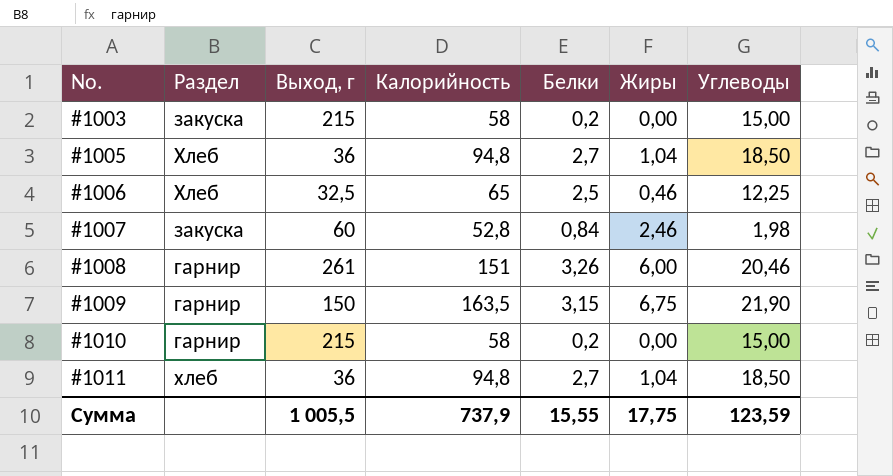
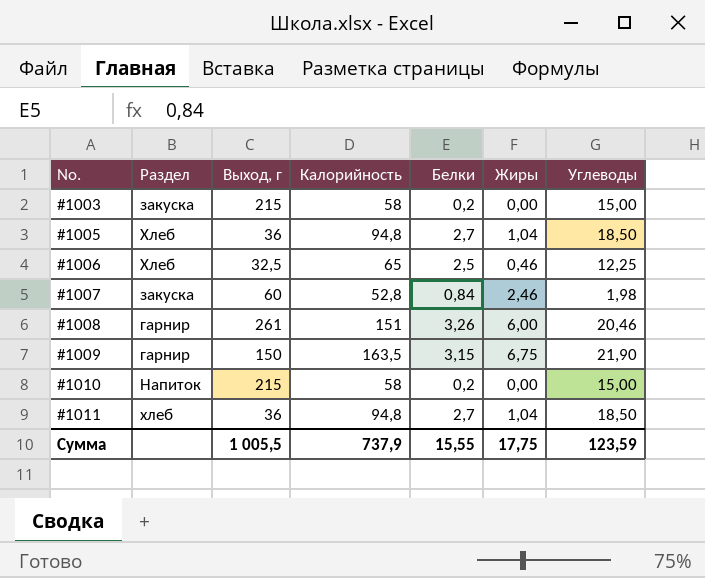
#1010 | Раздел: гарнир -> Напиток

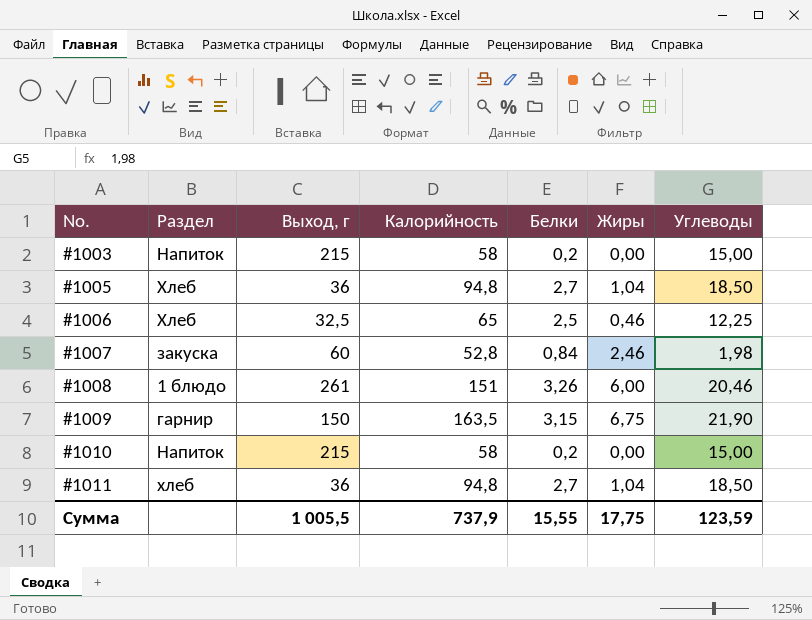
#1003 | Раздел: закуска -> Напиток
#1008 | Раздел: гарнир -> 1 блюдо

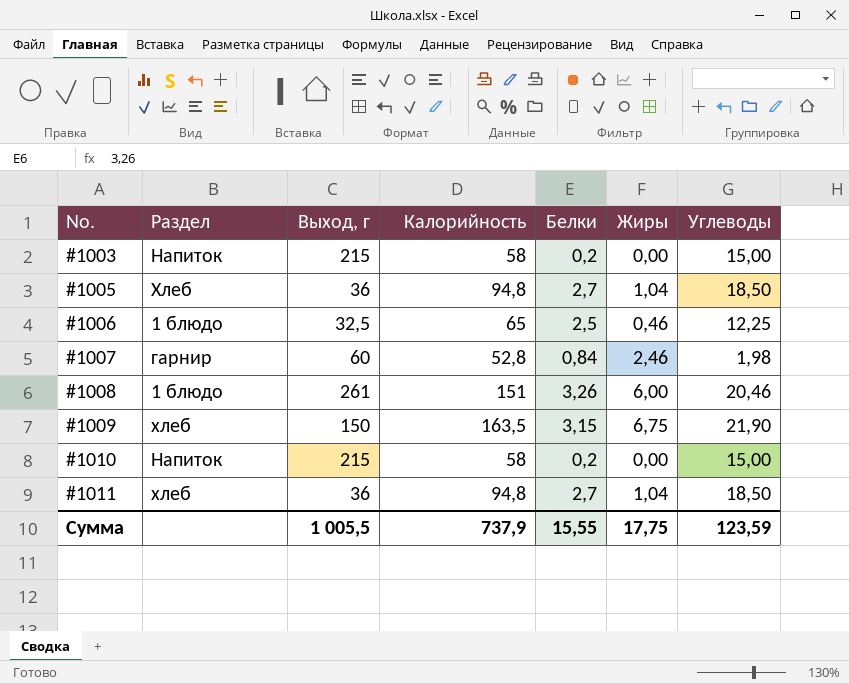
#1006 | Раздел: Хлеб -> 1 блюдо
#1007 | Раздел: закуска -> гарнир
#1009 | Раздел: гарнир -> хлеб

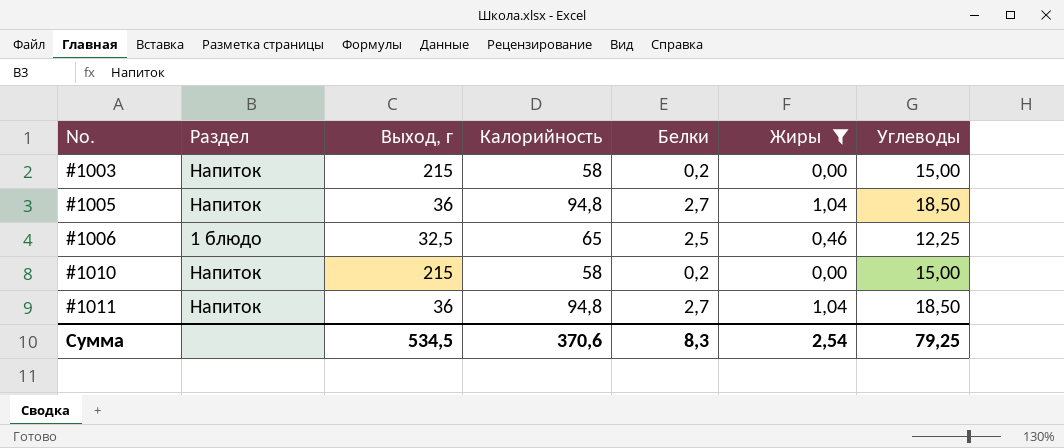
filter: none -> Жиры <= 1,04
#1005 | Раздел: Хлеб -> Напиток
#1011 | Раздел: хлеб -> Напиток
Сумма | Выход, г: 1 005,5 -> 534,5
Сумма | Калорийность: 737,9 -> 370,6
Сумма | Белки: 15,55 -> 8,3
Сумма | Жиры: 17,75 -> 2,54
Сумма | Углеводы: 123,59 -> 79,25

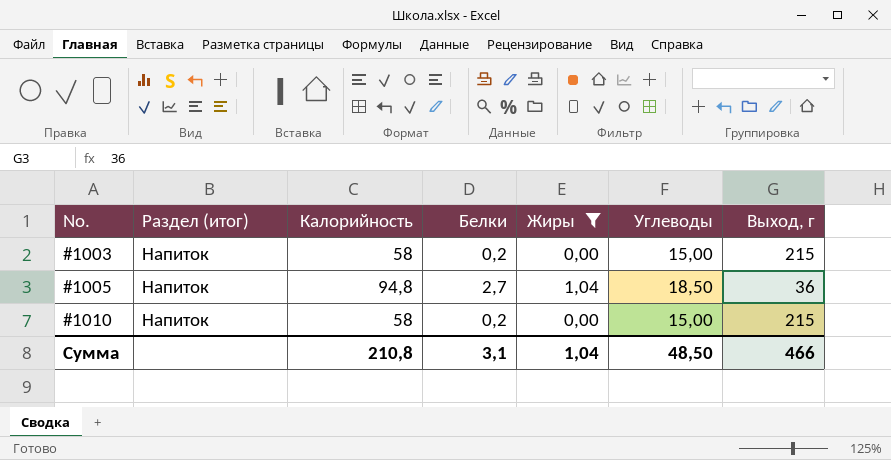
column name: Раздел -> Раздел (итог)
column Выход, г | position: 3 -> 7
row #1006: 1 блюдо | 32,5 | 65 | 2,5 | 0,46 | 12,25 -> none
row #1011: Напиток | 36 | 94,8 | 2,7 | 1,04 | 18,50 -> none
Сумма | Калорийность: 370,6 -> 210,8
Сумма | Белки: 8,3 -> 3,1
Сумма | Жиры: 2,54 -> 1,04
Сумма | Углеводы: 79,25 -> 48,50
Сумма | Выход, г: 534,5 -> 466

